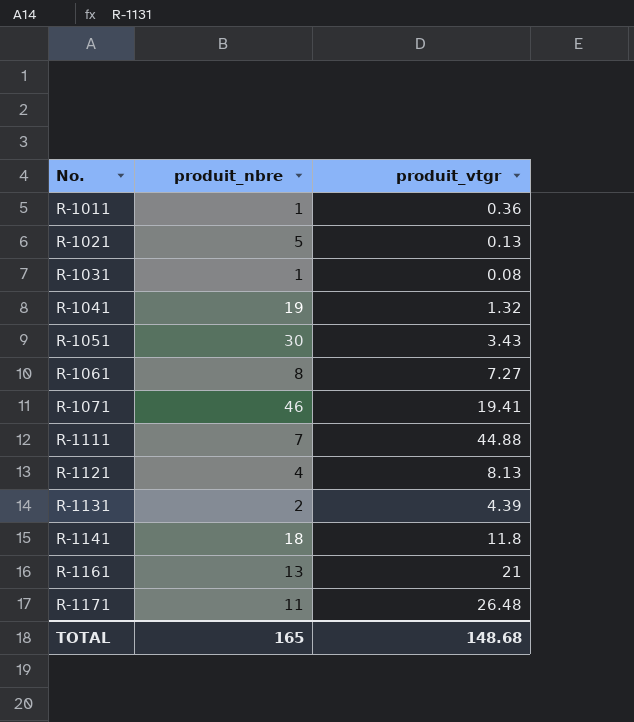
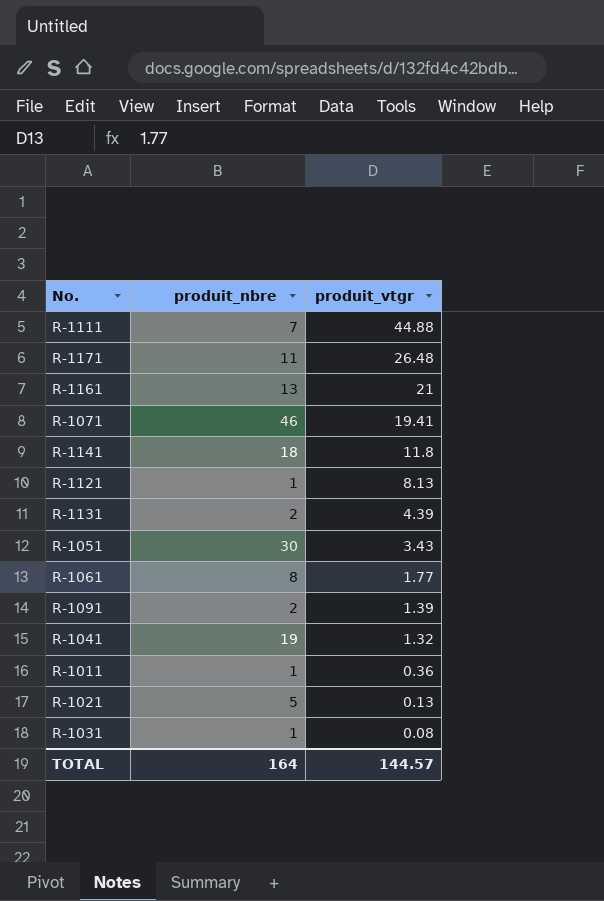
row order: No. ascending -> produit_vtgr descending
R-1121 | produit_nbre: 4 -> 1
R-1061 | produit_vtgr: 7.27 -> 1.77
row R-1091: none -> 2 | 1.39
TOTAL | produit_nbre: 165 -> 164
TOTAL | produit_vtgr: 148.68 -> 144.57

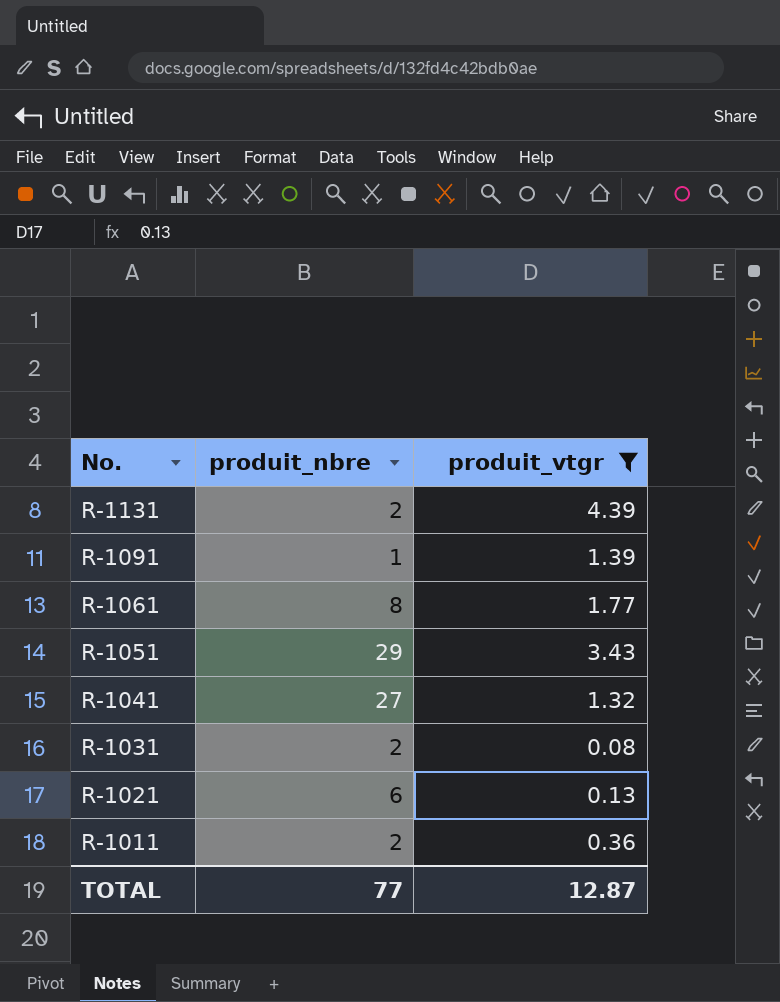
filter: none -> produit_vtgr <= 4.39
row order: produit_vtgr descending -> No. descending
R-1091 | produit_nbre: 2 -> 1
R-1051 | produit_nbre: 30 -> 29
R-1041 | produit_nbre: 19 -> 27
R-1031 | produit_nbre: 1 -> 2
R-1021 | produit_nbre: 5 -> 6
R-1011 | produit_nbre: 1 -> 2
TOTAL | produit_nbre: 164 -> 77
TOTAL | produit_vtgr: 144.57 -> 12.87

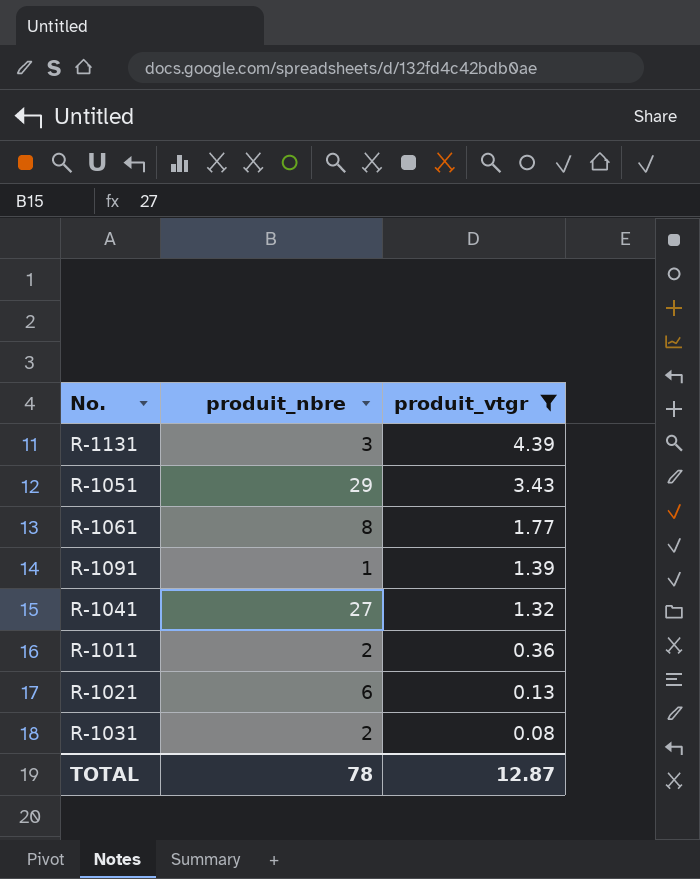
row order: No. descending -> produit_vtgr descending
R-1131 | produit_nbre: 2 -> 3
TOTAL | produit_nbre: 77 -> 78

